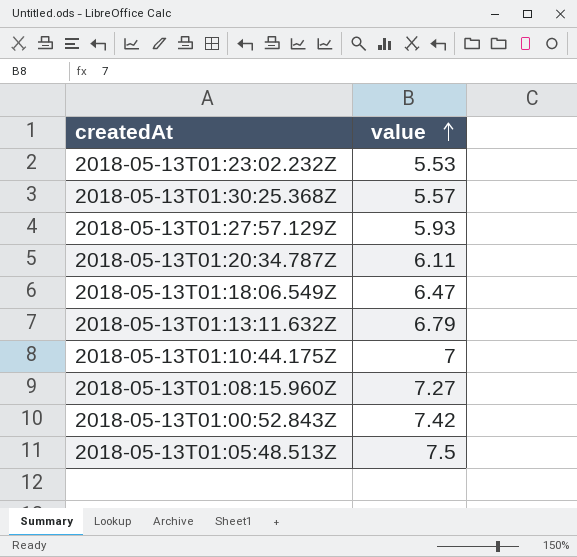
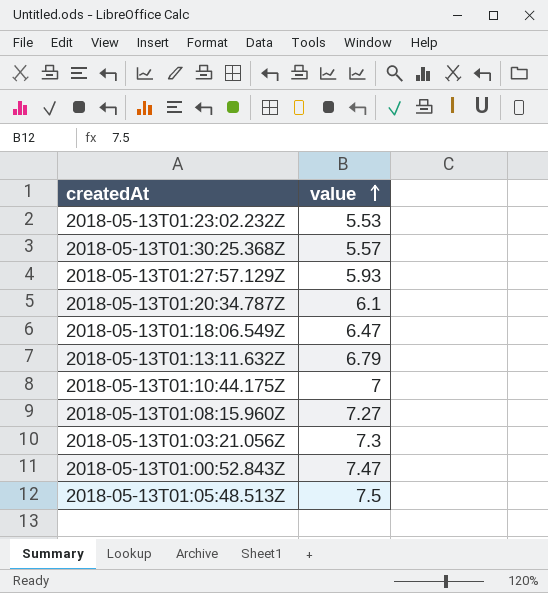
2018-05-13T01:20:34.787Z | value: 6.11 -> 6.1
row 2018-05-13T01:03:21.056Z: none -> 7.3
2018-05-13T01:00:52.843Z | value: 7.42 -> 7.47

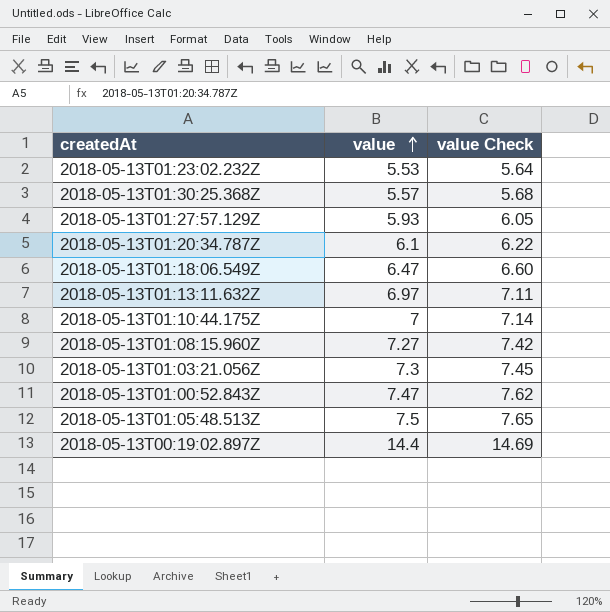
column value Check | formula: none -> [value] * 1.02
2018-05-13T01:13:11.632Z | value: 6.79 -> 6.97
row 2018-05-13T00:19:02.897Z: none -> 14.4 | 14.69

